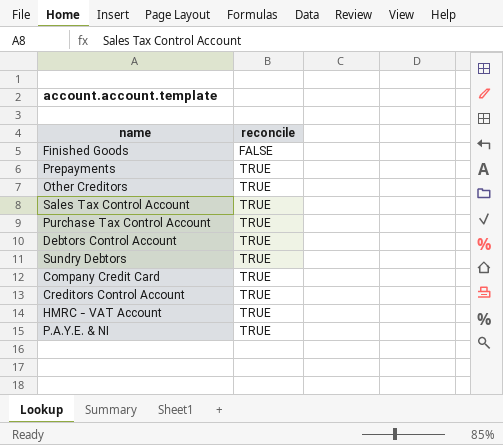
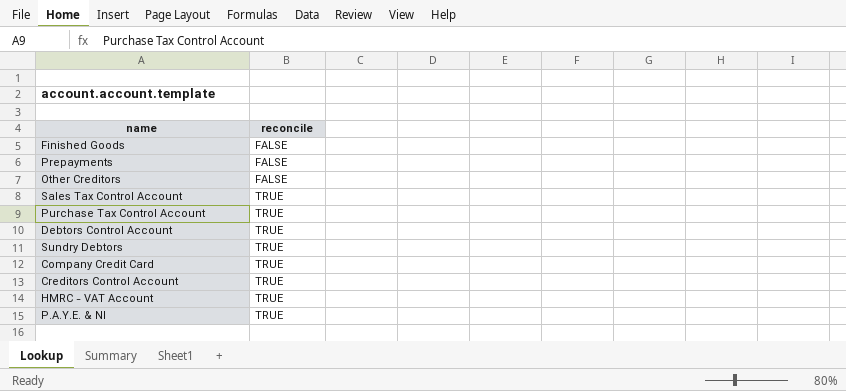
Prepayments | reconcile: TRUE -> FALSE
Other Creditors | reconcile: TRUE -> FALSE

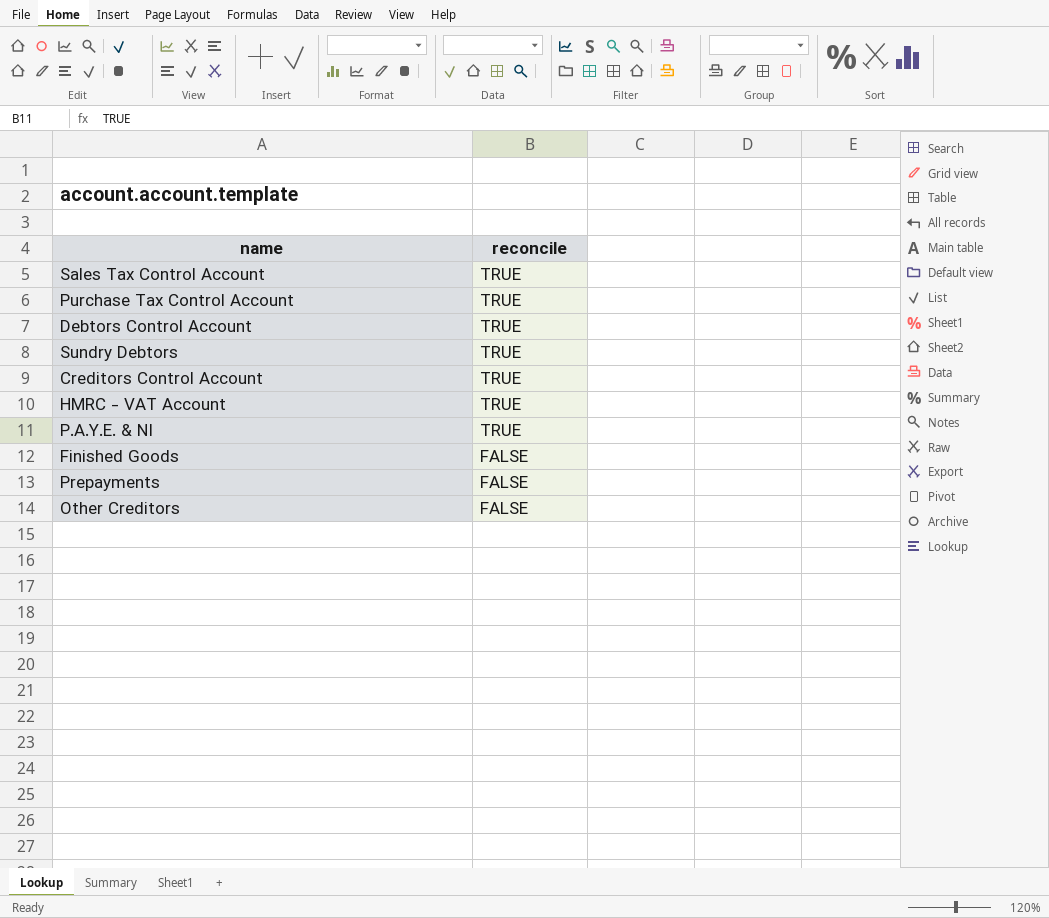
row order: reconcile ascending -> reconcile descending
row Company Credit Card: TRUE -> none

